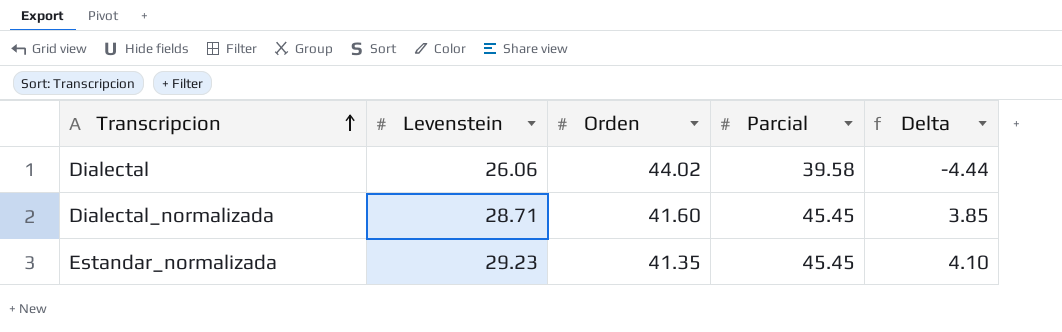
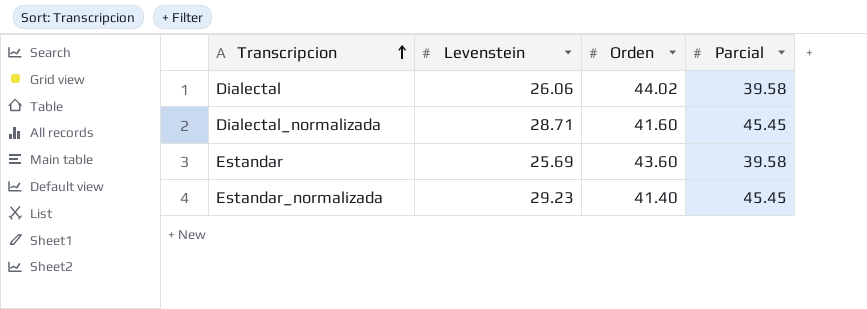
column Delta | formula: [Parcial] - [Orden] -> none
row Estandar: none -> 25.69 | 43.60 | 39.58
Estandar_normalizada | Orden: 41.35 -> 41.40

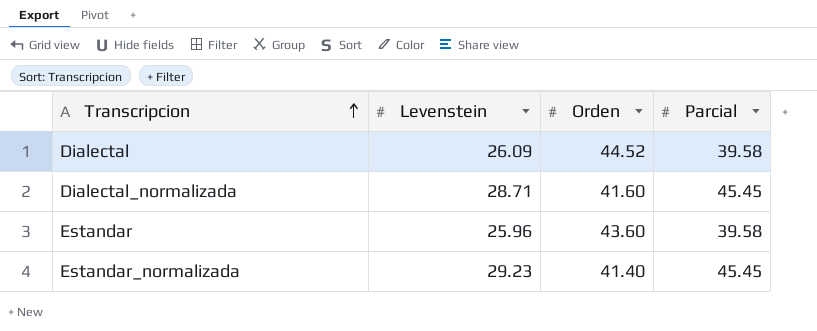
Dialectal | Levenstein: 26.06 -> 26.09
Dialectal | Orden: 44.02 -> 44.52
Estandar | Levenstein: 25.69 -> 25.96

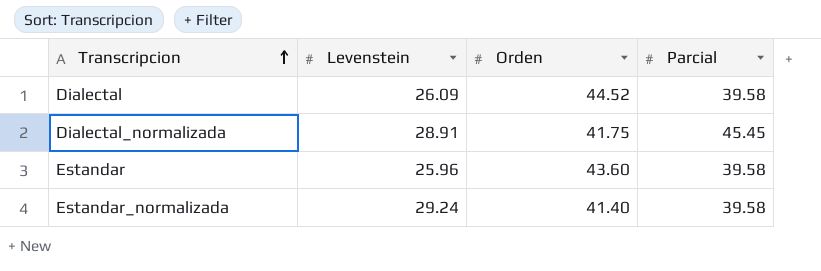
Dialectal_normalizada | Levenstein: 28.71 -> 28.91
Dialectal_normalizada | Orden: 41.60 -> 41.75
Estandar_normalizada | Levenstein: 29.23 -> 29.24
Estandar_normalizada | Parcial: 45.45 -> 39.58

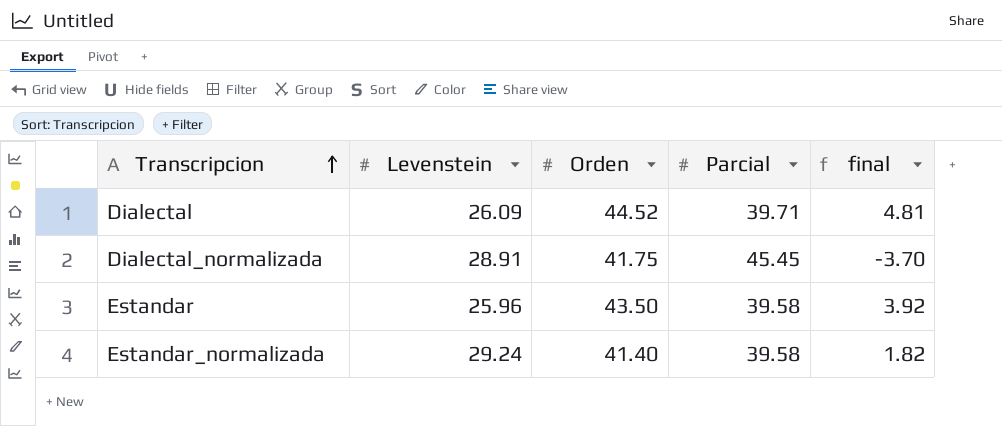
column final | formula: none -> [Orden] - [Parcial]
Dialectal | Parcial: 39.58 -> 39.71
Estandar | Orden: 43.60 -> 43.50

